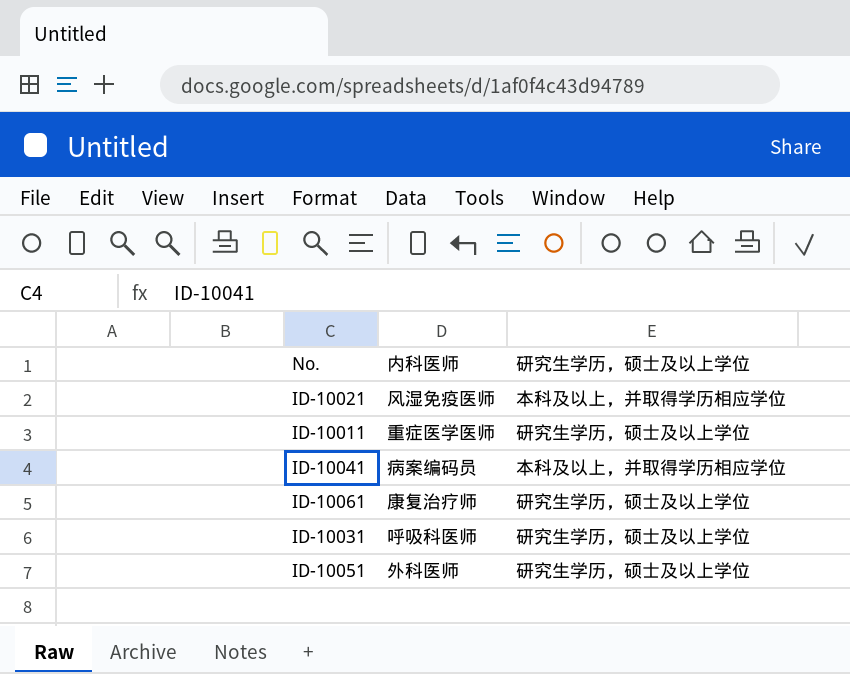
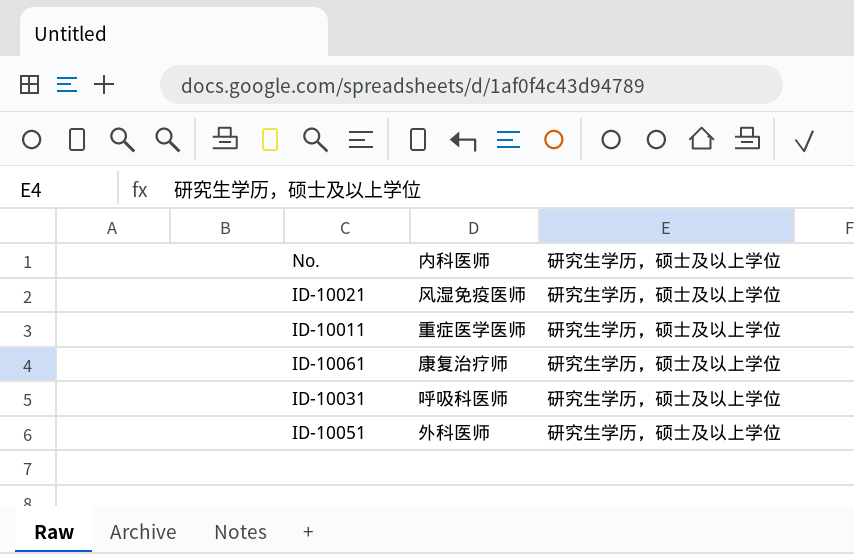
row ID-10041: 病案编码员 | 本科及以上，并取得学历相应学位 -> none
ID-10021 | 研究生学历，硕士及以上学位: 本科及以上，并取得学历相应学位 -> 研究生学历，硕士及以上学位

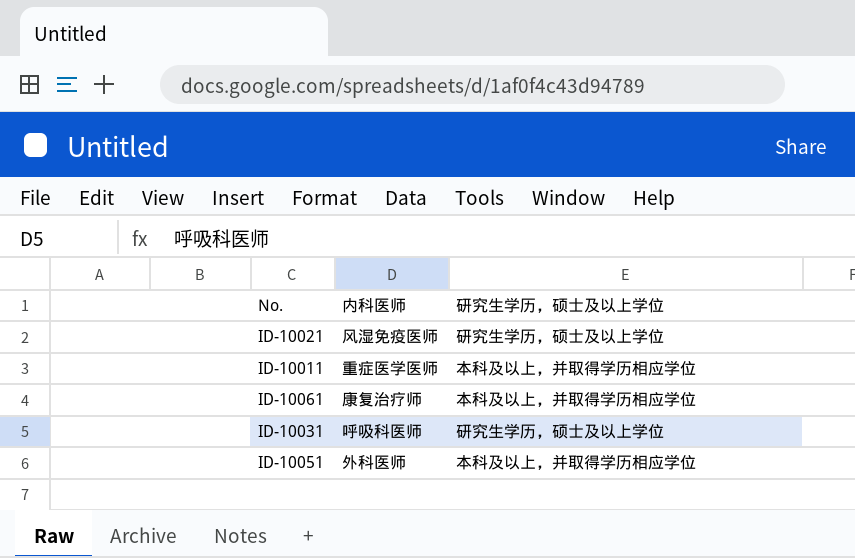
ID-10011 | 研究生学历，硕士及以上学位: 研究生学历，硕士及以上学位 -> 本科及以上，并取得学历相应学位
ID-10061 | 研究生学历，硕士及以上学位: 研究生学历，硕士及以上学位 -> 本科及以上，并取得学历相应学位
ID-10051 | 研究生学历，硕士及以上学位: 研究生学历，硕士及以上学位 -> 本科及以上，并取得学历相应学位

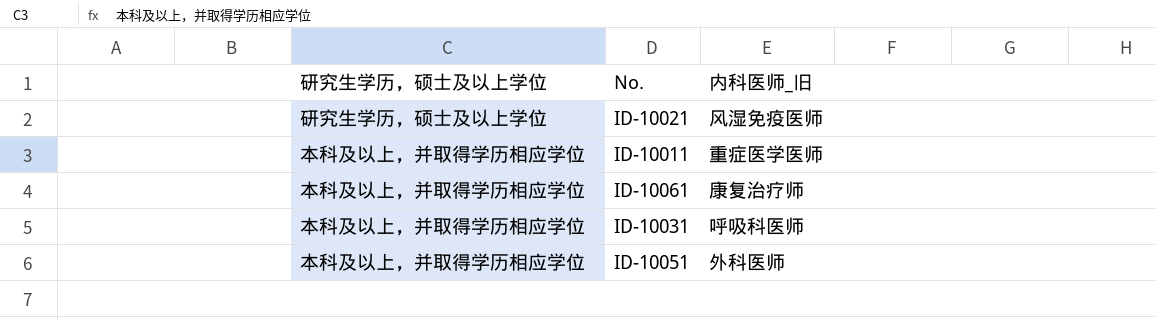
column 研究生学历，硕士及以上学位 | position: 3 -> 1
column name: 内科医师 -> 内科医师_旧
ID-10031 | 研究生学历，硕士及以上学位: 研究生学历，硕士及以上学位 -> 本科及以上，并取得学历相应学位

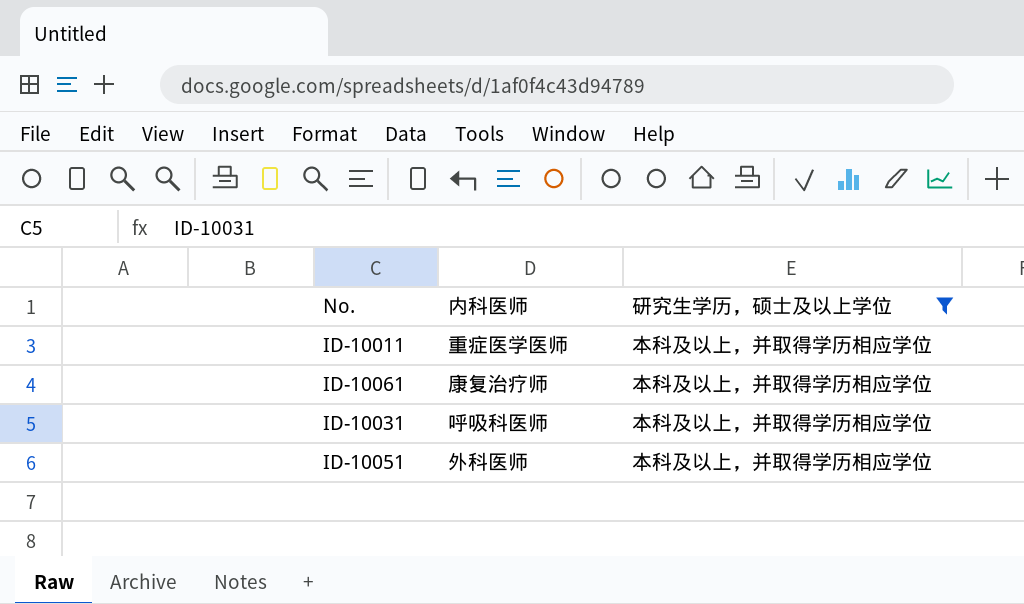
filter: none -> 研究生学历，硕士及以上学位 = 本科及以上，并取得学历相应学位
column name: 内科医师_旧 -> 内科医师
column 研究生学历，硕士及以上学位 | position: 1 -> 3

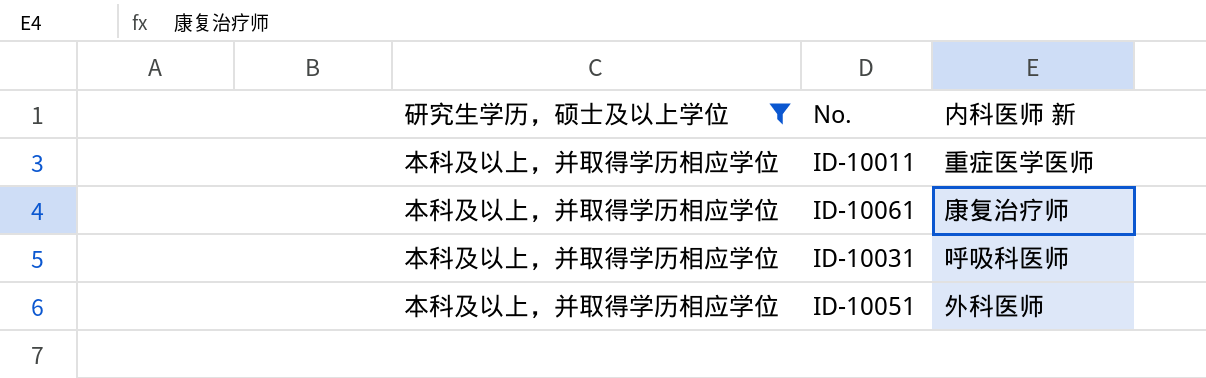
column 研究生学历，硕士及以上学位 | position: 3 -> 1
column name: 内科医师 -> 内科医师 新

